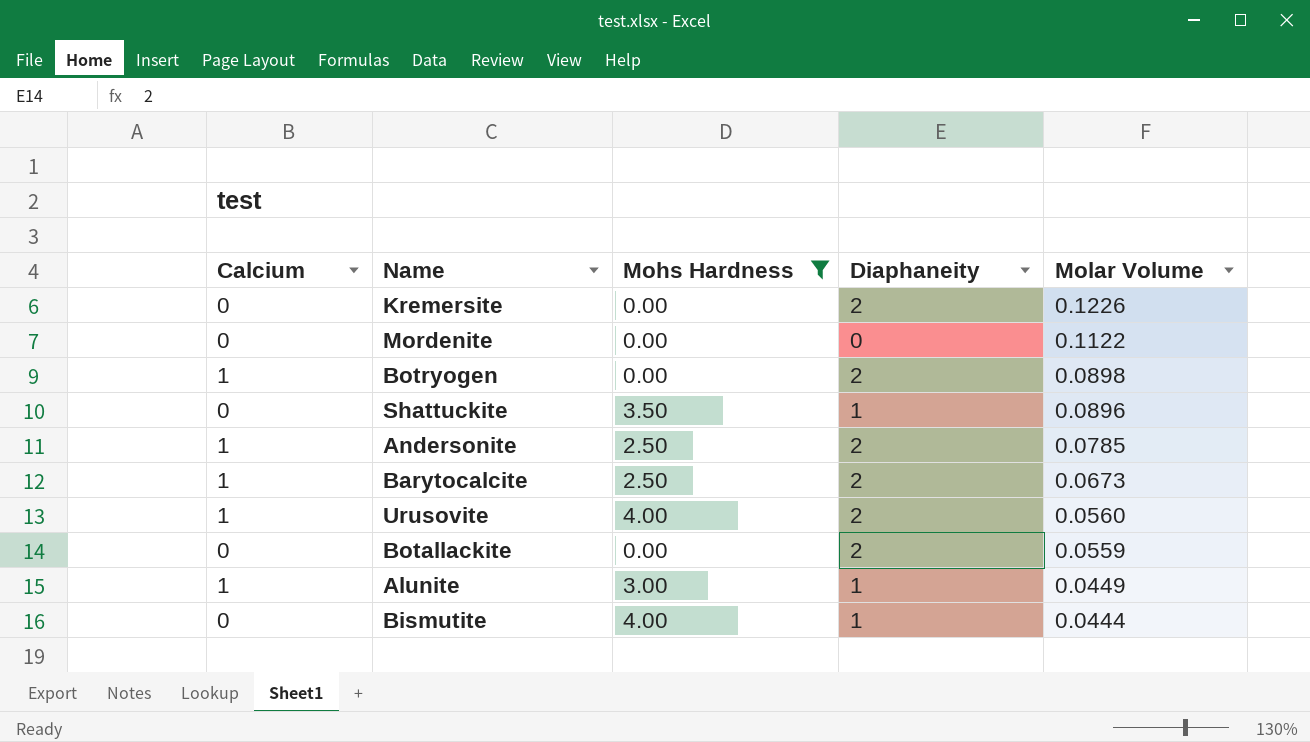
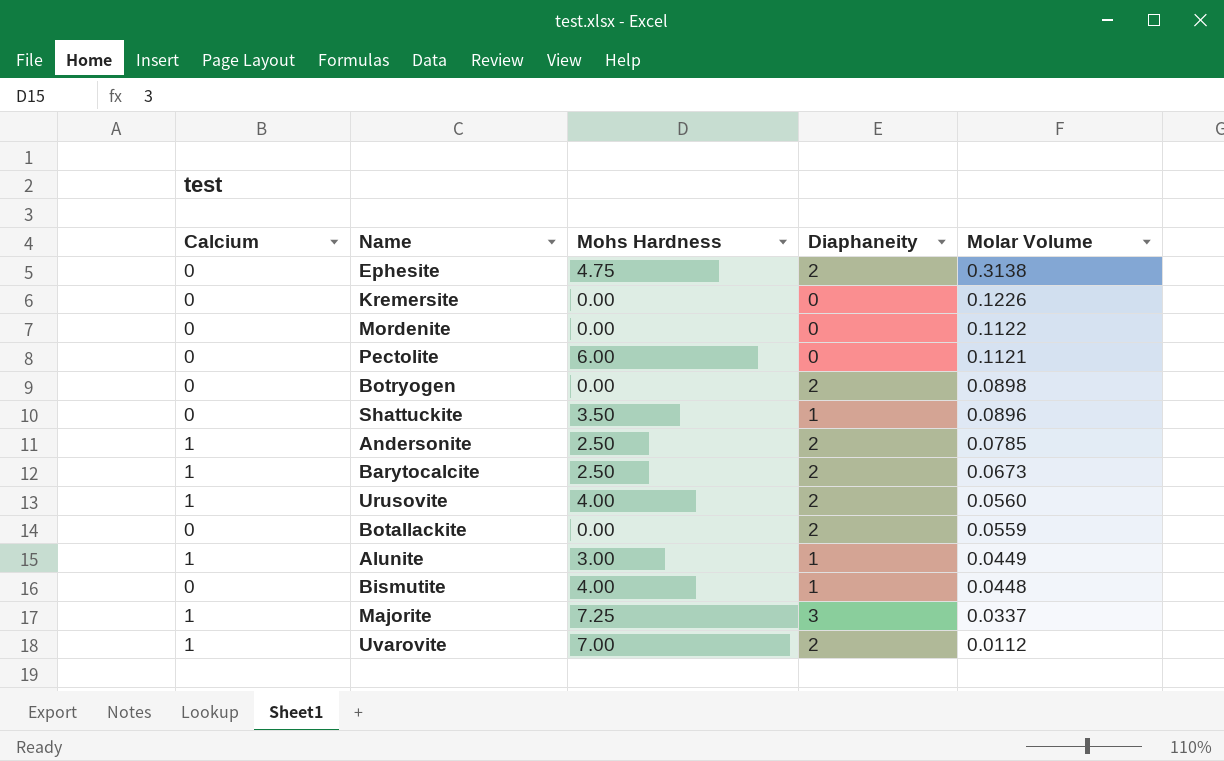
filter: Mohs Hardness <= 4.00 -> none
Kremersite | Diaphaneity: 2 -> 0
Botryogen | Calcium: 1 -> 0
Bismutite | Molar Volume: 0.0444 -> 0.0448

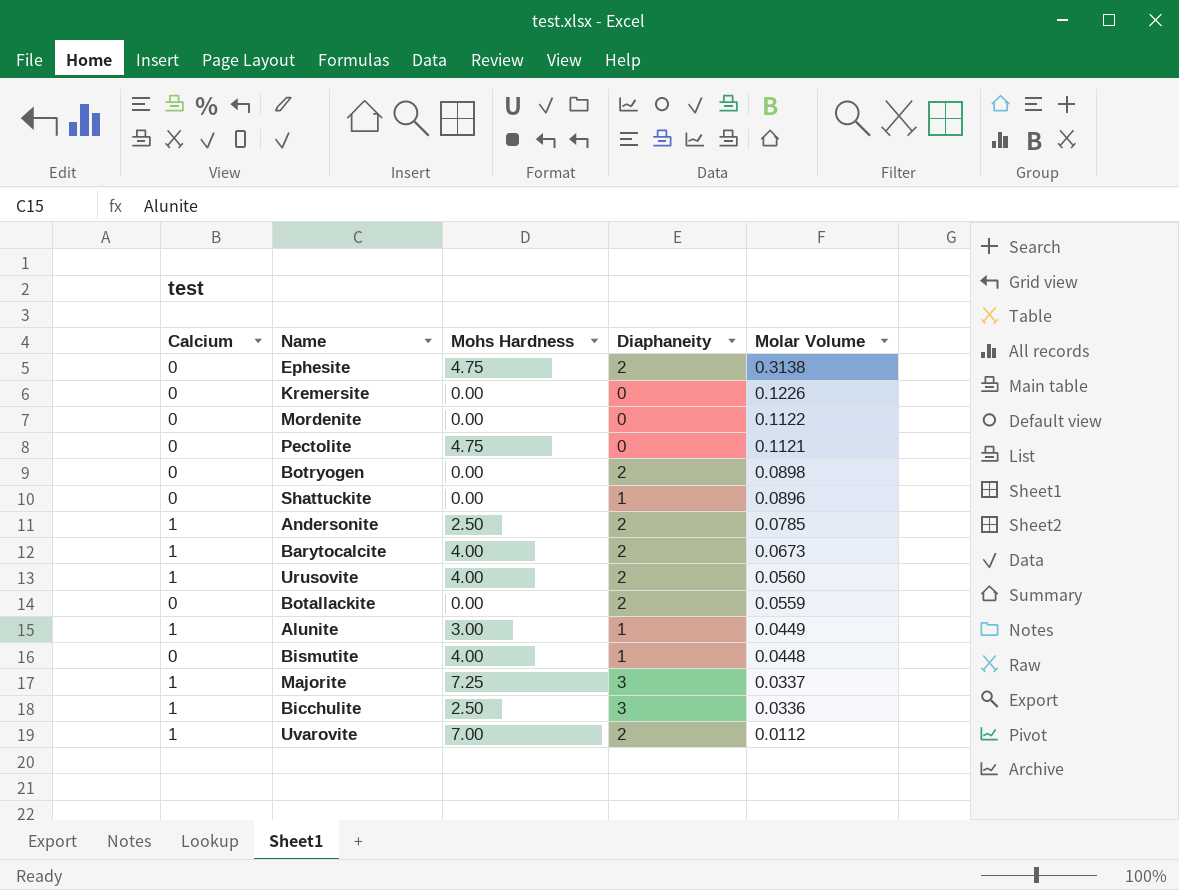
Pectolite | Mohs Hardness: 6.00 -> 4.75
Shattuckite | Mohs Hardness: 3.50 -> 0.00
Barytocalcite | Mohs Hardness: 2.50 -> 4.00
row Bicchulite: none -> 1 | 2.50 | 3 | 0.0336

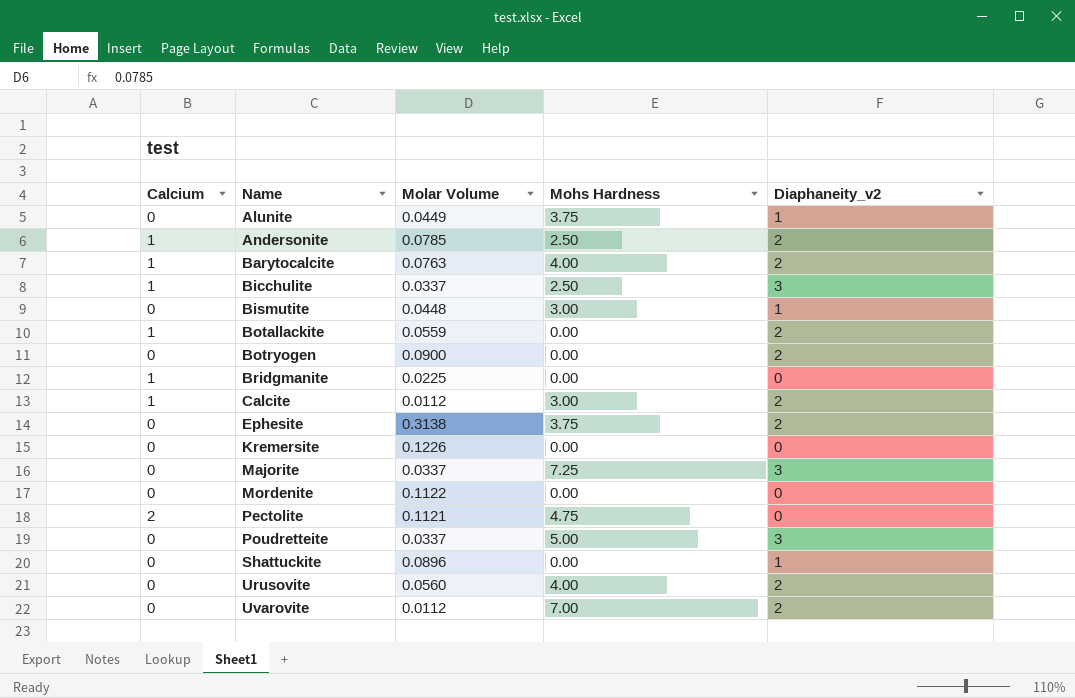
row order: Molar Volume descending -> Name ascending
column Molar Volume | position: 5 -> 3
column name: Diaphaneity -> Diaphaneity_v2
Alunite | Calcium: 1 -> 0
Alunite | Mohs Hardness: 3.00 -> 3.75
Barytocalcite | Molar Volume: 0.0673 -> 0.0763
Bicchulite | Molar Volume: 0.0336 -> 0.0337
Bismutite | Mohs Hardness: 4.00 -> 3.00
Botallackite | Calcium: 0 -> 1
Botryogen | Molar Volume: 0.0898 -> 0.0900
row Bridgmanite: none -> 1 | 0.0225 | 0.00 | 0
row Calcite: none -> 1 | 0.0112 | 3.00 | 2
Ephesite | Mohs Hardness: 4.75 -> 3.75
Majorite | Calcium: 1 -> 0
Pectolite | Calcium: 0 -> 2
row Poudretteite: none -> 0 | 0.0337 | 5.00 | 3
Urusovite | Calcium: 1 -> 0
Uvarovite | Calcium: 1 -> 0

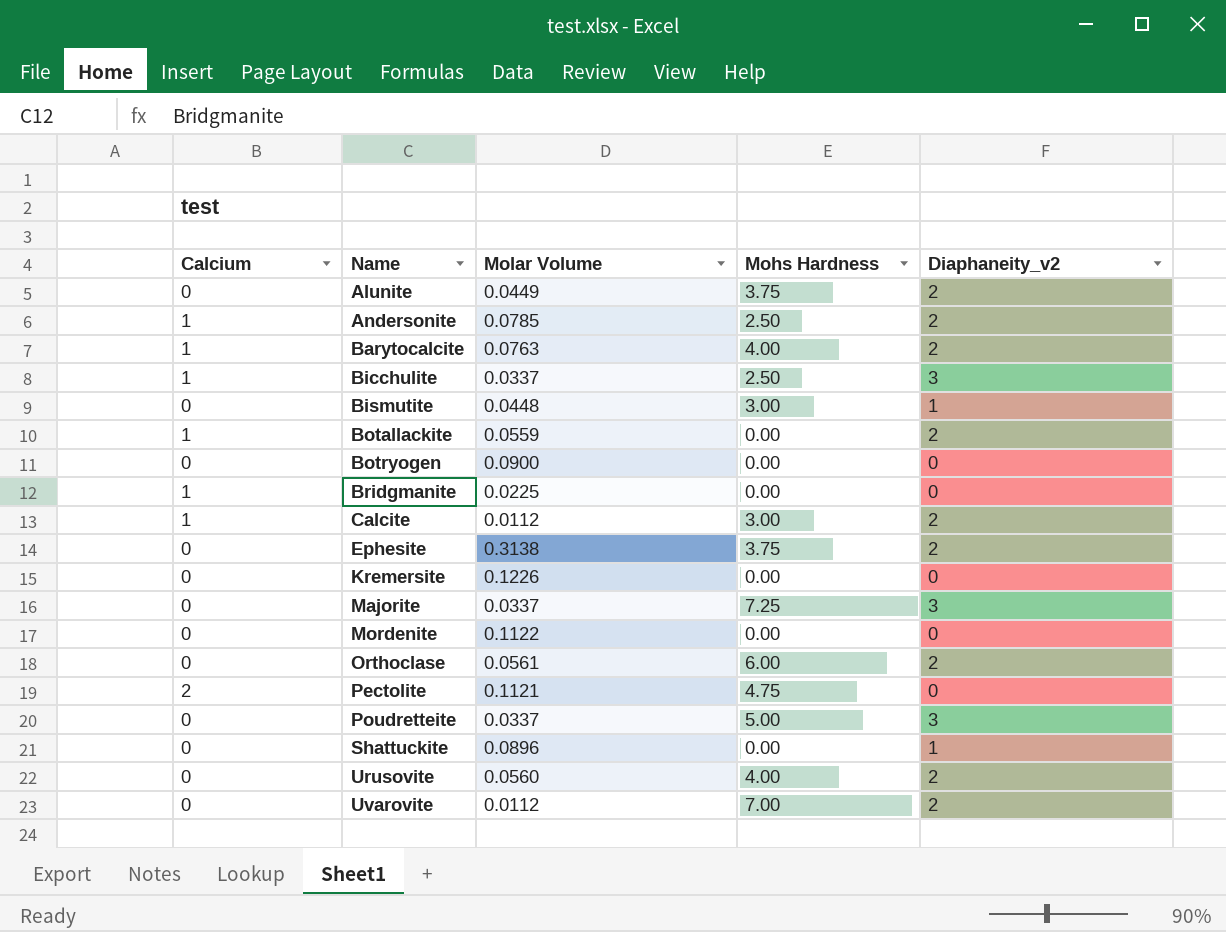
Alunite | Diaphaneity_v2: 1 -> 2
Botryogen | Diaphaneity_v2: 2 -> 0
row Orthoclase: none -> 0 | 0.0561 | 6.00 | 2

